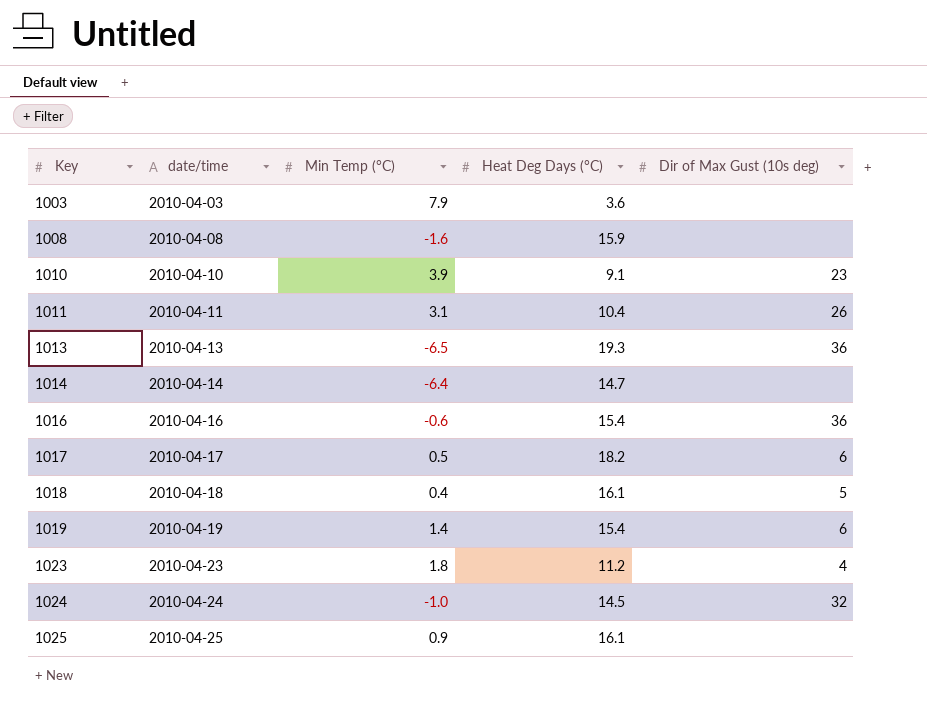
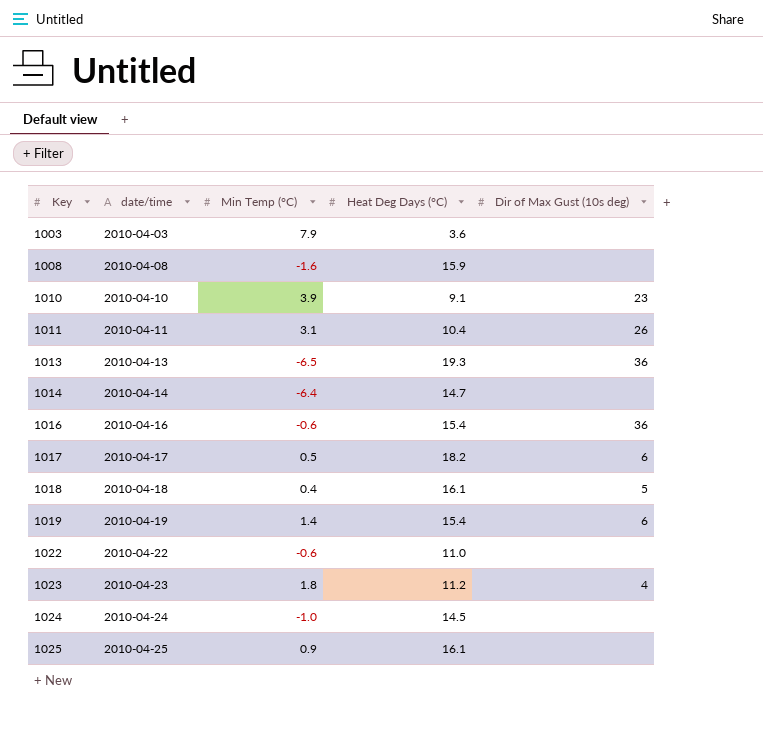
row 1022: none -> 2010-04-22 | -0.6 | 11.0 | none
1024 | Dir of Max Gust (10s deg): 32 -> none

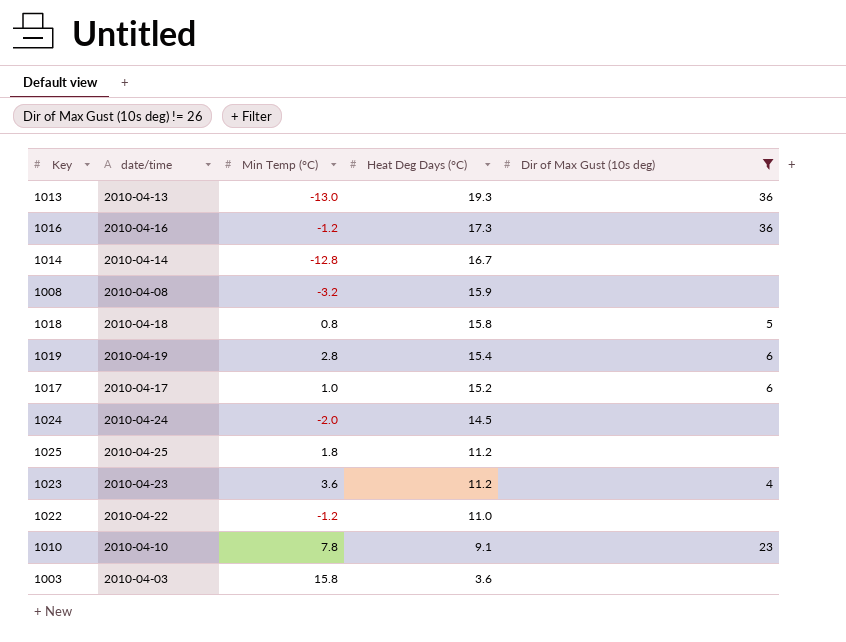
filter: none -> Dir of Max Gust (10s deg) != 26
row order: Key ascending -> Heat Deg Days (°C) descending
1013 | Min Temp (°C): -6.5 -> -13.0
1016 | Min Temp (°C): -0.6 -> -1.2
1016 | Heat Deg Days (°C): 15.4 -> 17.3
1014 | Min Temp (°C): -6.4 -> -12.8
1014 | Heat Deg Days (°C): 14.7 -> 16.7
1008 | Min Temp (°C): -1.6 -> -3.2
1018 | Min Temp (°C): 0.4 -> 0.8
1018 | Heat Deg Days (°C): 16.1 -> 15.8
1019 | Min Temp (°C): 1.4 -> 2.8
1017 | Min Temp (°C): 0.5 -> 1.0
1017 | Heat Deg Days (°C): 18.2 -> 15.2
1024 | Min Temp (°C): -1.0 -> -2.0
1025 | Min Temp (°C): 0.9 -> 1.8
1025 | Heat Deg Days (°C): 16.1 -> 11.2
1023 | Min Temp (°C): 1.8 -> 3.6
1022 | Min Temp (°C): -0.6 -> -1.2
1010 | Min Temp (°C): 3.9 -> 7.8
1003 | Min Temp (°C): 7.9 -> 15.8

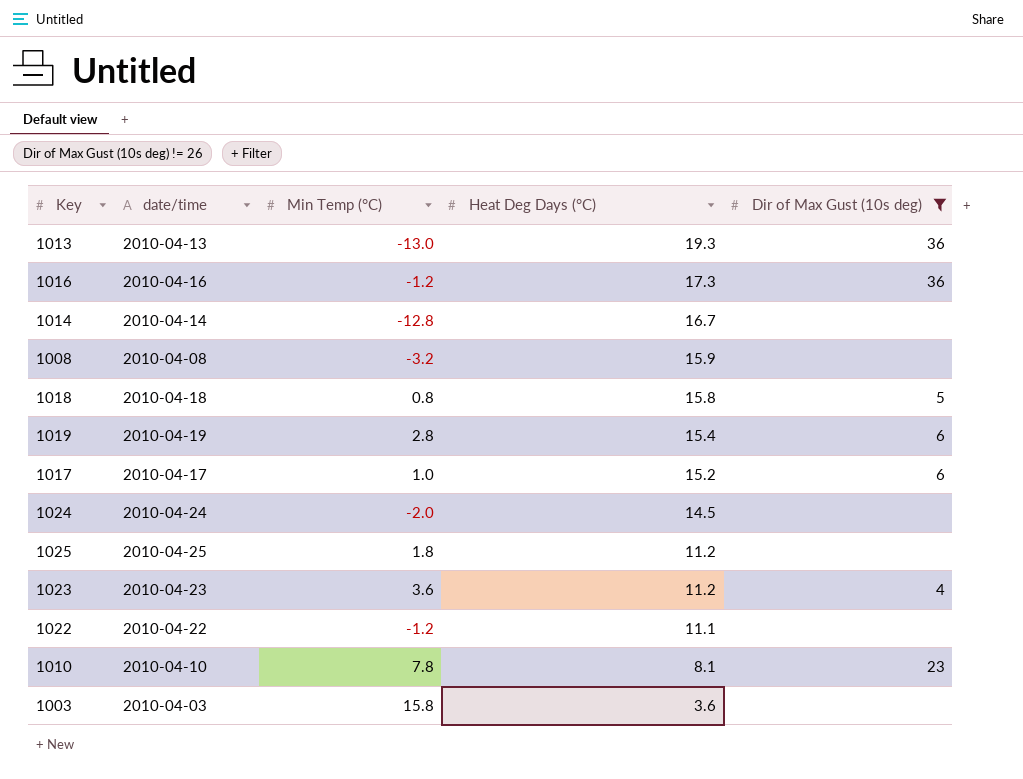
1022 | Heat Deg Days (°C): 11.0 -> 11.1
1010 | Heat Deg Days (°C): 9.1 -> 8.1

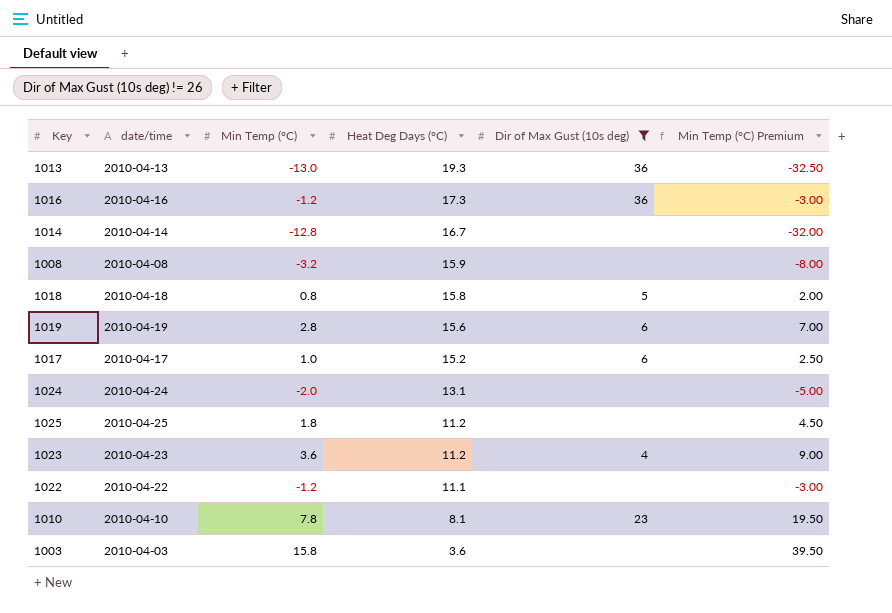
column Min Temp (°C) Premium | formula: none -> [Min Temp (°C)] * 2.5
1019 | Heat Deg Days (°C): 15.4 -> 15.6
1024 | Heat Deg Days (°C): 14.5 -> 13.1

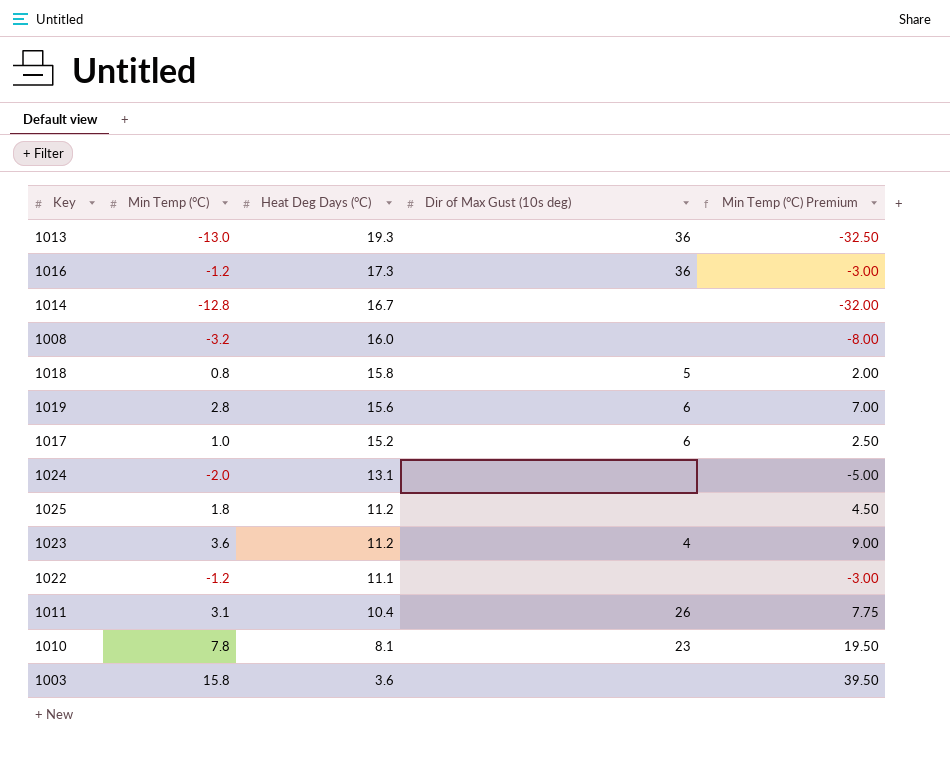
filter: Dir of Max Gust (10s deg) != 26 -> none
column date/time | position: 2 -> none
1008 | Heat Deg Days (°C): 15.9 -> 16.0

